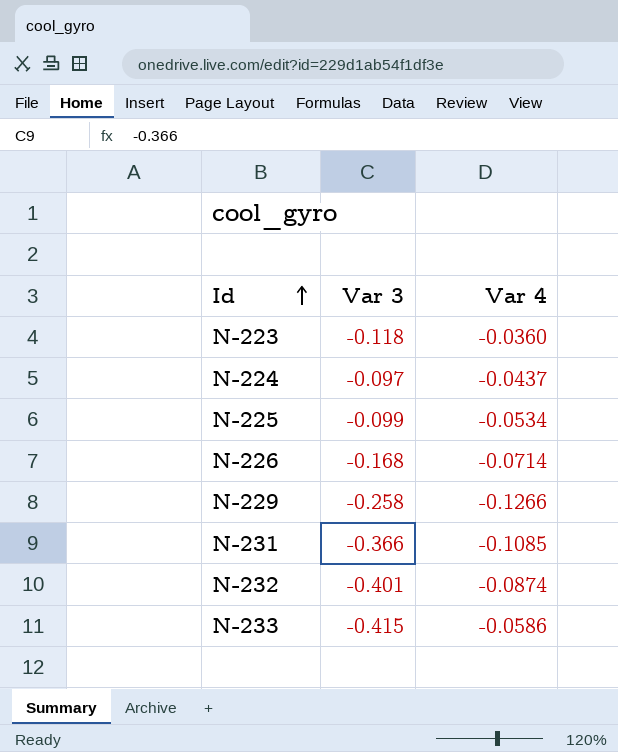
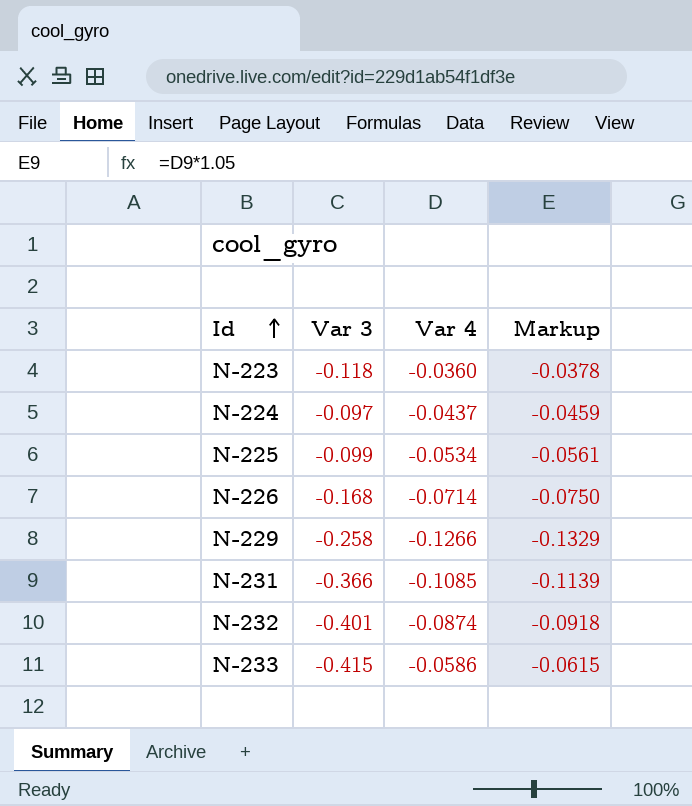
column Markup | formula: none -> [Var 4] * 1.05

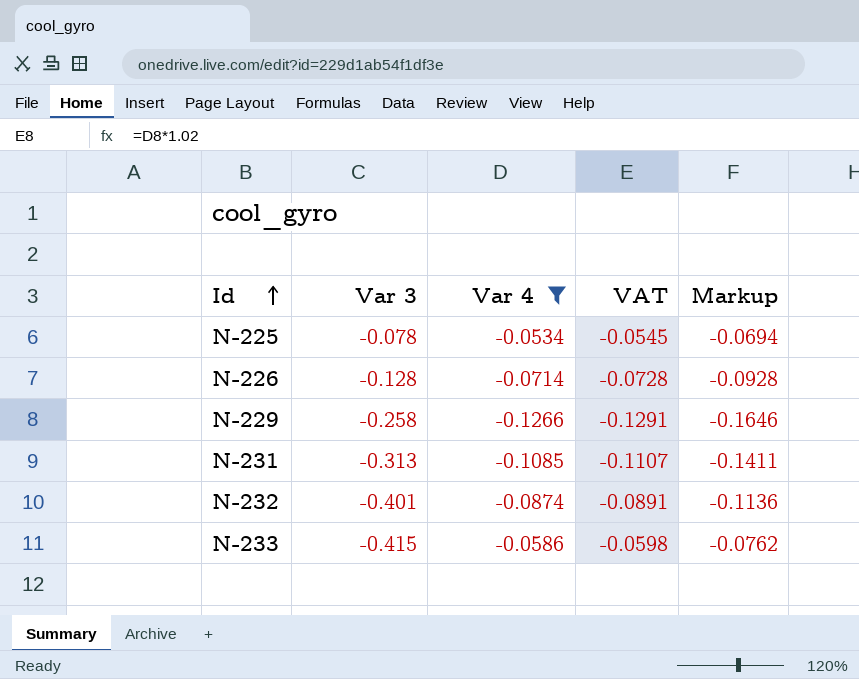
filter: none -> Var 4 <= -0.0534
column VAT | formula: none -> [Var 4] * 1.02
column Markup | formula: [Var 4] * 1.05 -> [Var 4] * 1.3
N-225 | Var 3: -0.099 -> -0.078
N-226 | Var 3: -0.168 -> -0.128
N-231 | Var 3: -0.366 -> -0.313

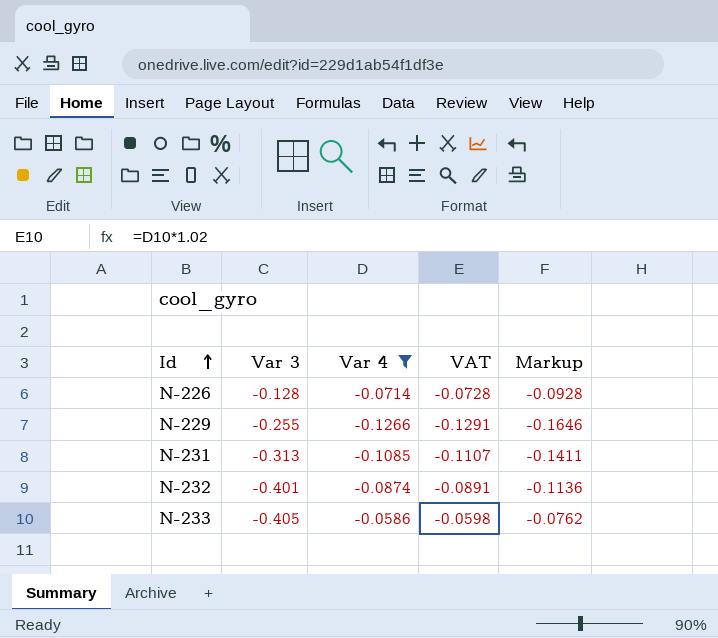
row N-225: -0.078 | -0.0534 | -0.0545 | -0.0694 -> none
N-229 | Var 3: -0.258 -> -0.255
N-233 | Var 3: -0.415 -> -0.405

